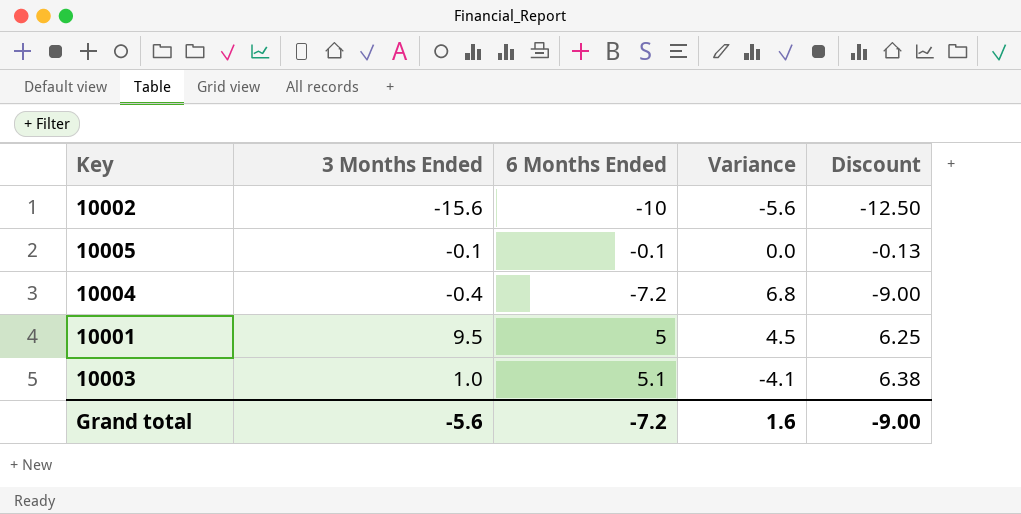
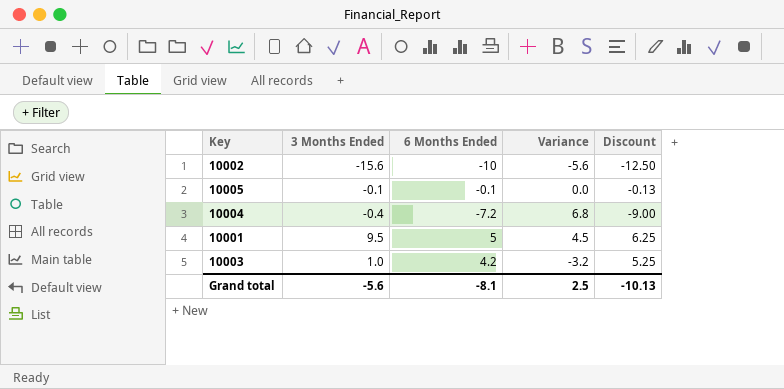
10003 | 6 Months Ended: 5.1 -> 4.2
10003 | Variance: -4.1 -> -3.2
10003 | Discount: 6.38 -> 5.25
Grand total | 6 Months Ended: -7.2 -> -8.1
Grand total | Variance: 1.6 -> 2.5
Grand total | Discount: -9.00 -> -10.13

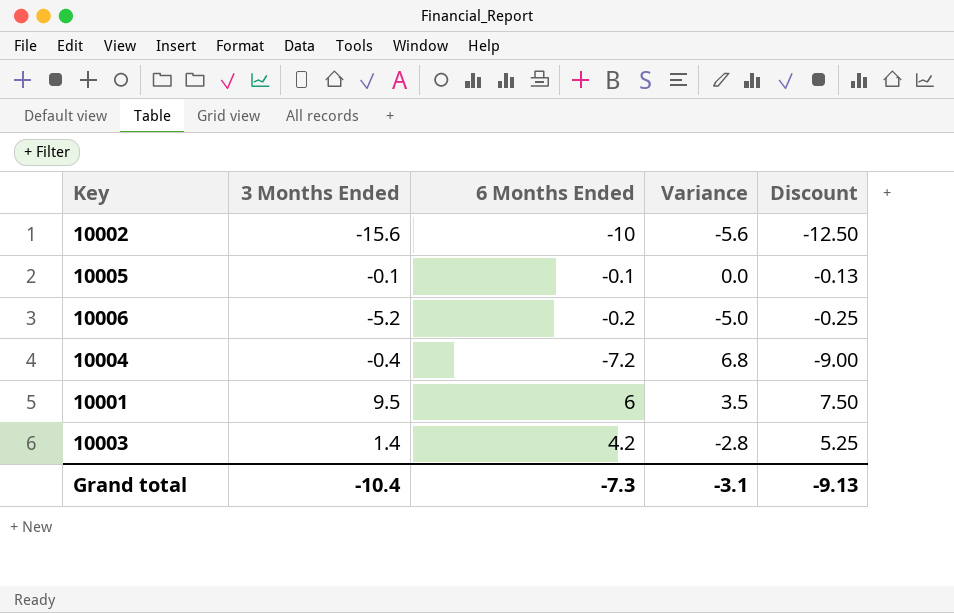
row 10006: none -> -5.2 | -0.2 | -5.0 | -0.25
10001 | 6 Months Ended: 5 -> 6
10001 | Variance: 4.5 -> 3.5
10001 | Discount: 6.25 -> 7.50
10003 | 3 Months Ended: 1.0 -> 1.4
10003 | Variance: -3.2 -> -2.8
Grand total | 3 Months Ended: -5.6 -> -10.4
Grand total | 6 Months Ended: -8.1 -> -7.3
Grand total | Variance: 2.5 -> -3.1
Grand total | Discount: -10.13 -> -9.13

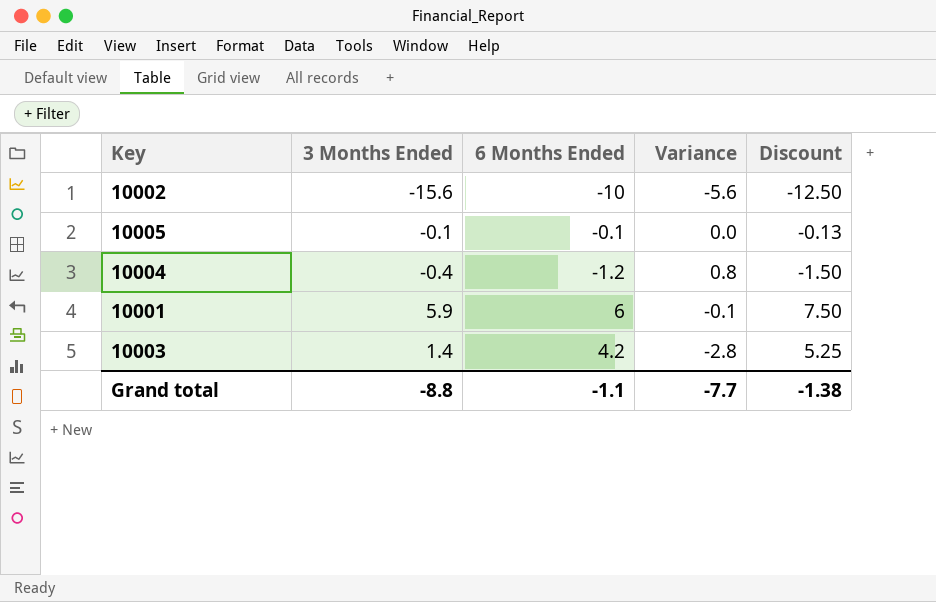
row 10006: -5.2 | -0.2 | -5.0 | -0.25 -> none
10004 | 6 Months Ended: -7.2 -> -1.2
10004 | Variance: 6.8 -> 0.8
10004 | Discount: -9.00 -> -1.50
10001 | 3 Months Ended: 9.5 -> 5.9
10001 | Variance: 3.5 -> -0.1
Grand total | 3 Months Ended: -10.4 -> -8.8
Grand total | 6 Months Ended: -7.3 -> -1.1
Grand total | Variance: -3.1 -> -7.7
Grand total | Discount: -9.13 -> -1.38

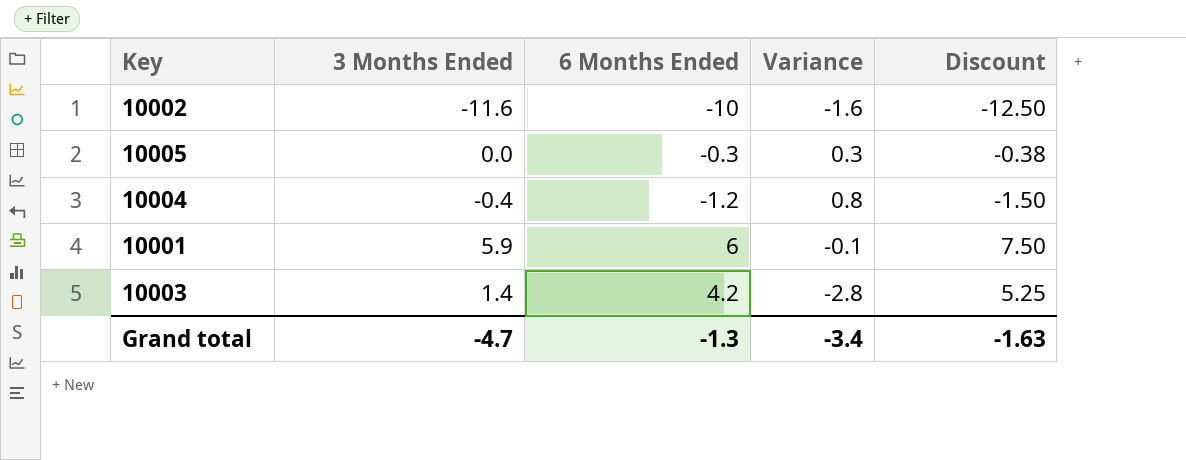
10002 | 3 Months Ended: -15.6 -> -11.6
10002 | Variance: -5.6 -> -1.6
10005 | 3 Months Ended: -0.1 -> 0.0
10005 | 6 Months Ended: -0.1 -> -0.3
10005 | Variance: 0.0 -> 0.3
10005 | Discount: -0.13 -> -0.38
Grand total | 3 Months Ended: -8.8 -> -4.7
Grand total | 6 Months Ended: -1.1 -> -1.3
Grand total | Variance: -7.7 -> -3.4
Grand total | Discount: -1.38 -> -1.63

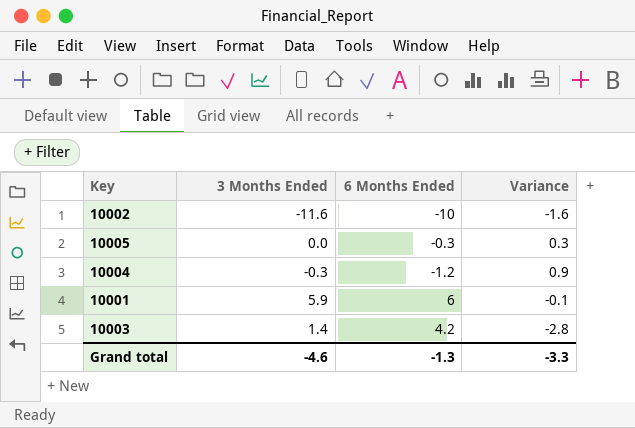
column Discount | formula: [6 Months Ended] * 1.25 -> none
10004 | 3 Months Ended: -0.4 -> -0.3
10004 | Variance: 0.8 -> 0.9
Grand total | 3 Months Ended: -4.7 -> -4.6
Grand total | Variance: -3.4 -> -3.3

